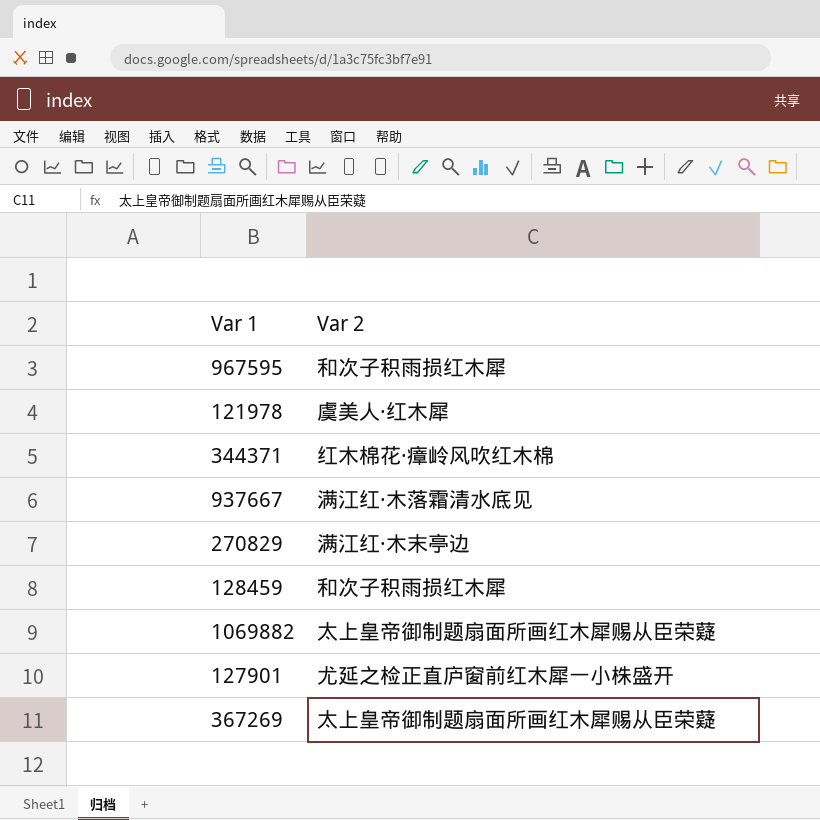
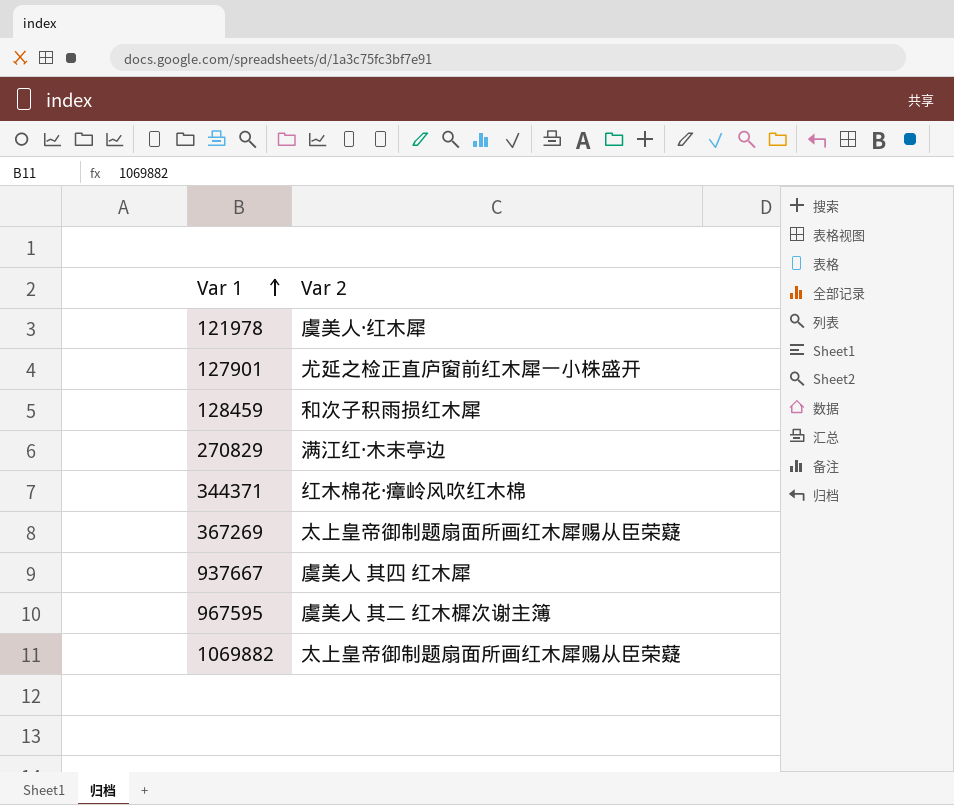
row order: none -> Var 1 ascending
937667 | Var 2: 满江红·木落霜清水底见 -> 虞美人 其四 红木犀
967595 | Var 2: 和次子积雨损红木犀 -> 虞美人 其二 红木樨次谢主簿

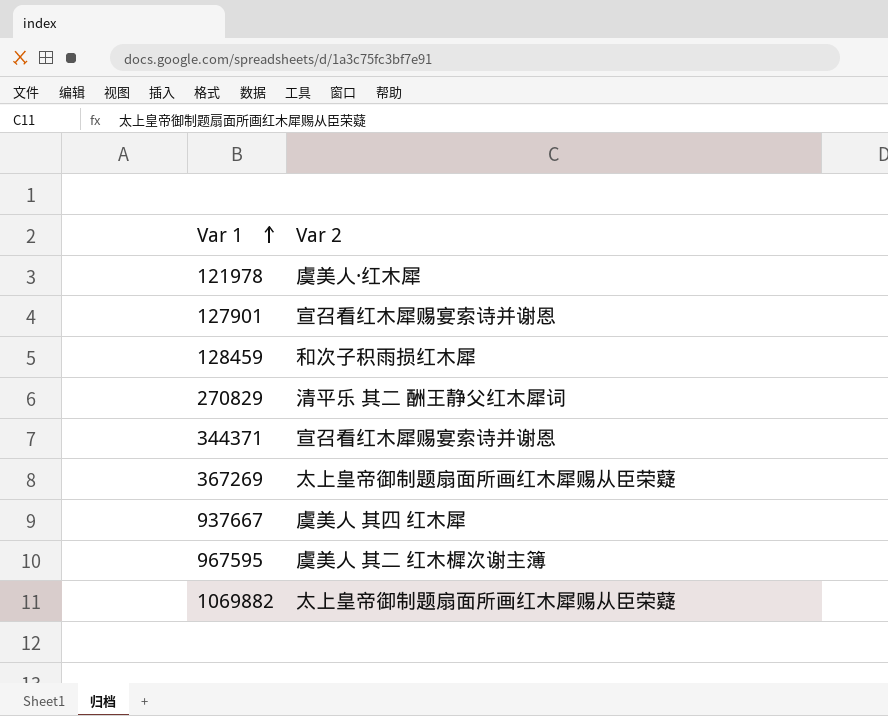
127901 | Var 2: 尤延之检正直庐窗前红木犀一小株盛开 -> 宣召看红木犀赐宴索诗并谢恩
270829 | Var 2: 满江红·木末亭边 -> 清平乐 其二 酬王静父红木犀词
344371 | Var 2: 红木棉花·瘴岭风吹红木棉 -> 宣召看红木犀赐宴索诗并谢恩

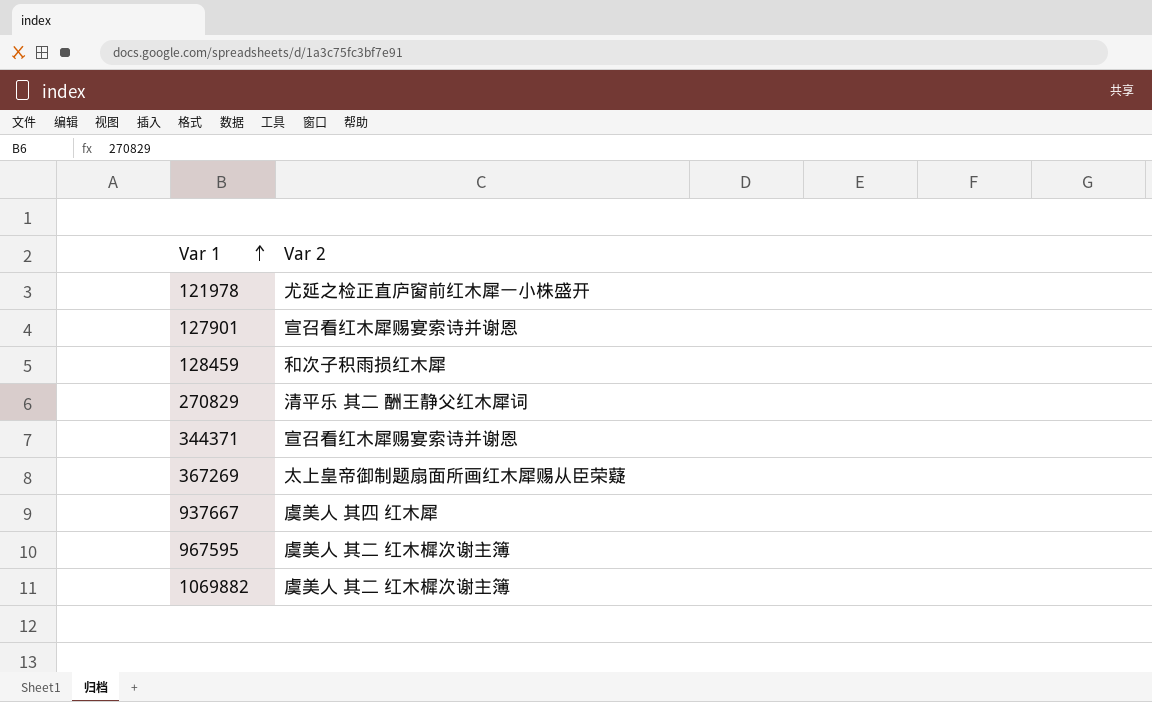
121978 | Var 2: 虞美人·红木犀 -> 尤延之检正直庐窗前红木犀一小株盛开
1069882 | Var 2: 太上皇帝御制题扇面所画红木犀赐从臣荣薿 -> 虞美人 其二 红木樨次谢主簿

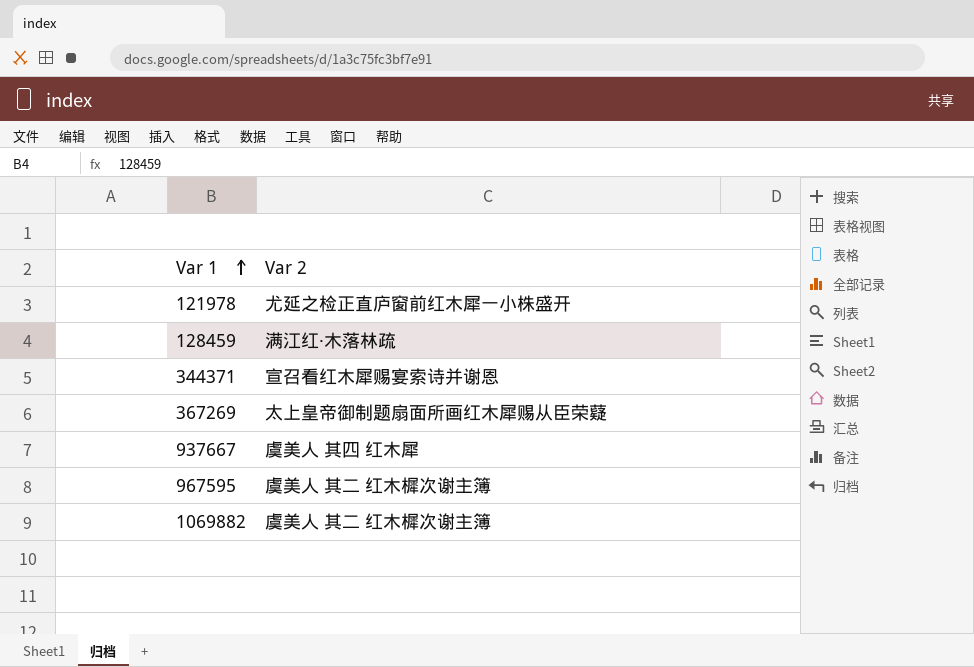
row 127901: 宣召看红木犀赐宴索诗并谢恩 -> none
row 270829: 清平乐 其二 酬王静父红木犀词 -> none
128459 | Var 2: 和次子积雨损红木犀 -> 满江红·木落林疏

